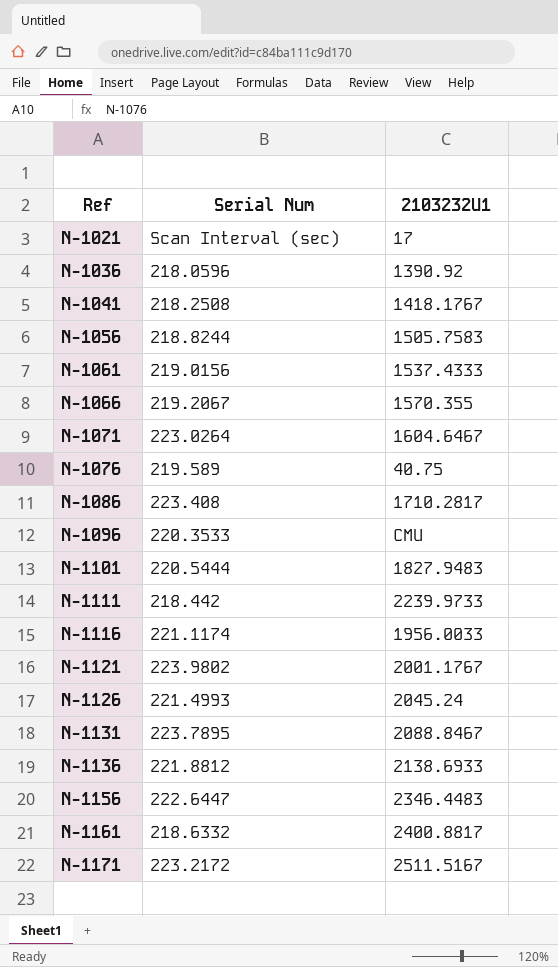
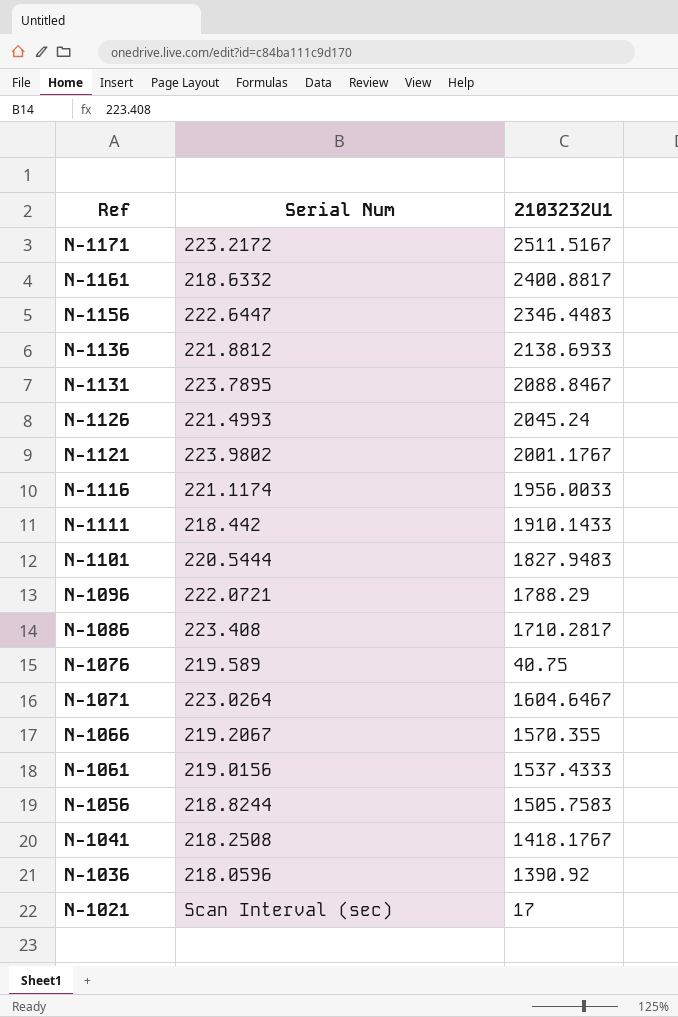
row order: Ref ascending -> Ref descending
N-1111 | 2103232U1: 2239.9733 -> 1910.1433
N-1096 | Serial Num: 220.3533 -> 222.0721
N-1096 | 2103232U1: CMU -> 1788.29

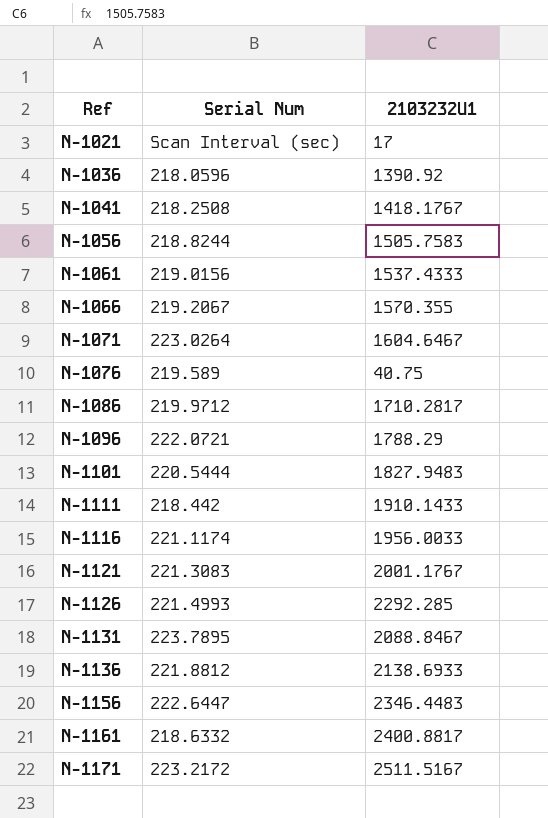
row order: Ref descending -> Ref ascending
N-1086 | Serial Num: 223.408 -> 219.9712
N-1121 | Serial Num: 223.9802 -> 221.3083
N-1126 | 2103232U1: 2045.24 -> 2292.285

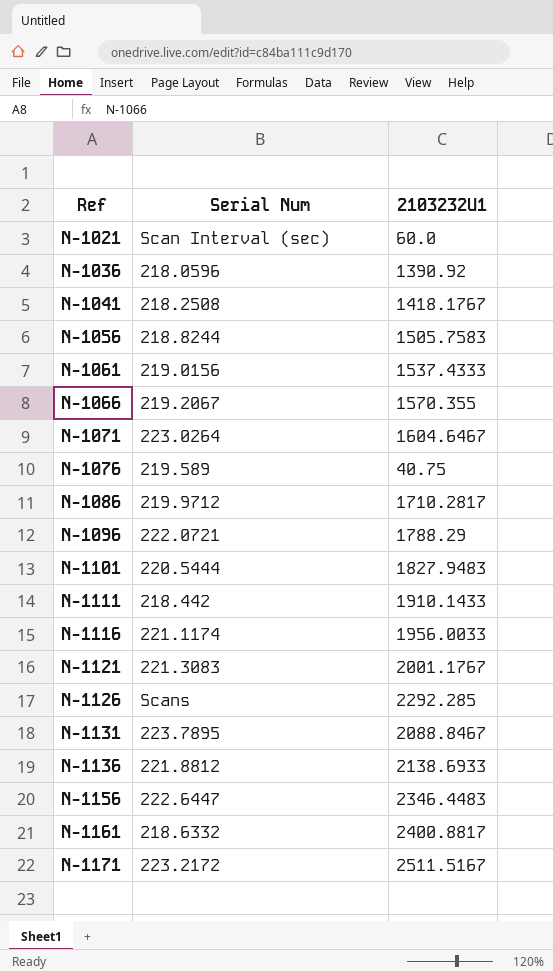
N-1021 | 2103232U1: 17 -> 60.0
N-1126 | Serial Num: 221.4993 -> Scans

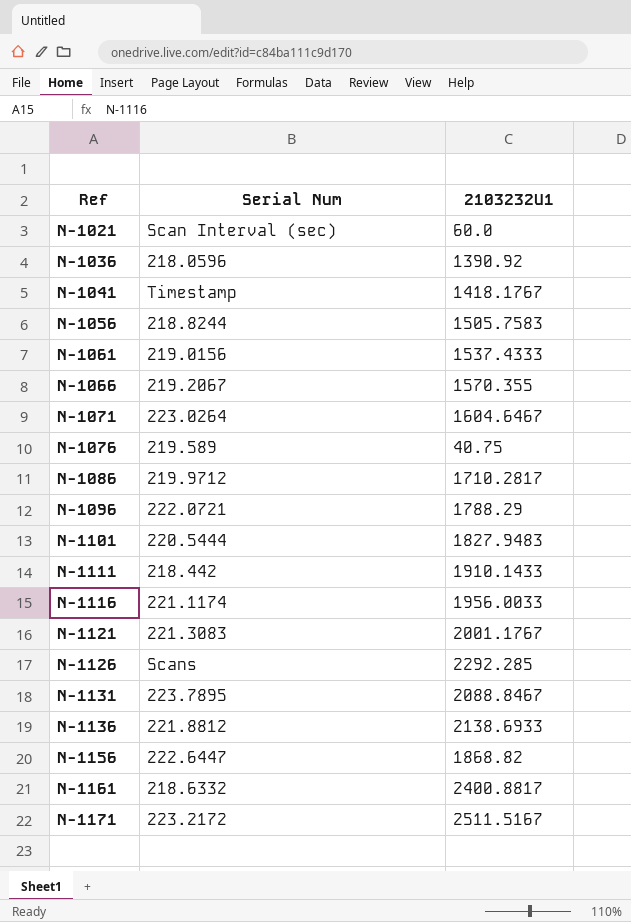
N-1041 | Serial Num: 218.2508 -> Timestamp
N-1156 | 2103232U1: 2346.4483 -> 1868.82

